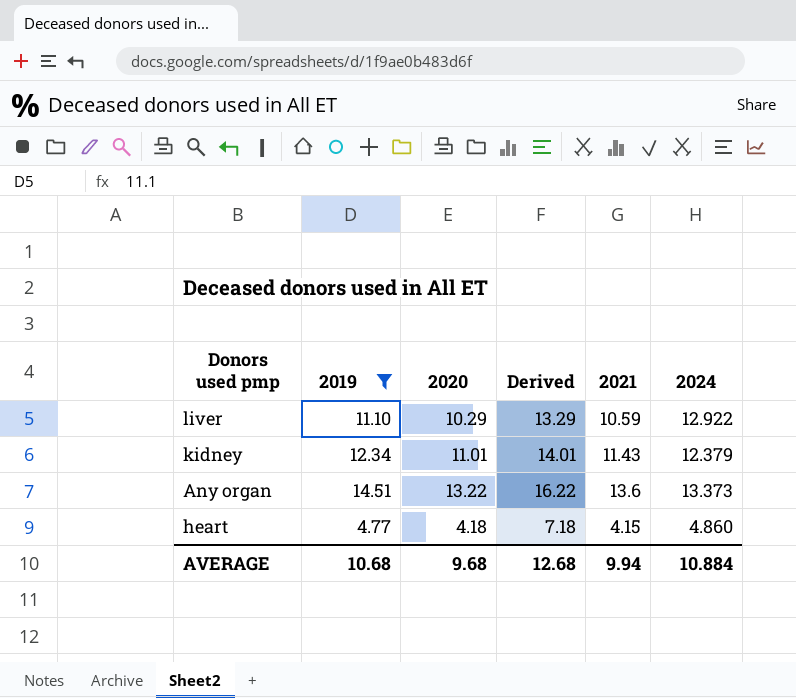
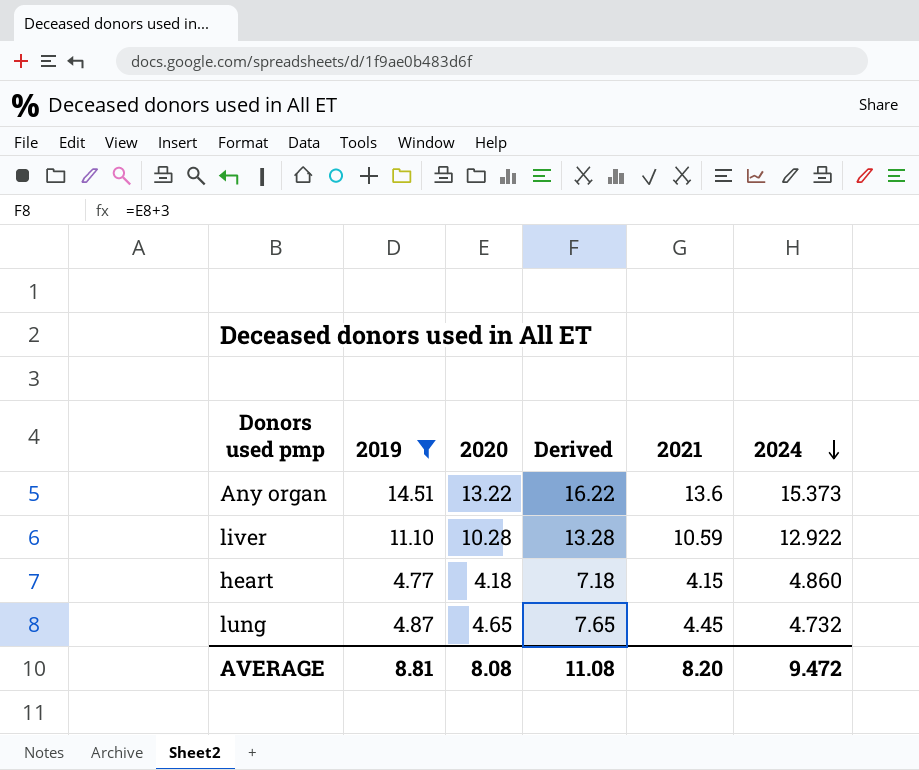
row order: none -> 2024 descending
row kidney: 12.34 | 11.01 | 14.01 | 11.43 | 12.379 -> none
Any organ | 2024: 13.373 -> 15.373
liver | 2020: 10.29 -> 10.28
liver | Derived: 13.29 -> 13.28
row lung: none -> 4.87 | 4.65 | 7.65 | 4.45 | 4.732
AVERAGE | 2019: 10.68 -> 8.81
AVERAGE | 2020: 9.68 -> 8.08
AVERAGE | Derived: 12.68 -> 11.08
AVERAGE | 2021: 9.94 -> 8.20
AVERAGE | 2024: 10.884 -> 9.472

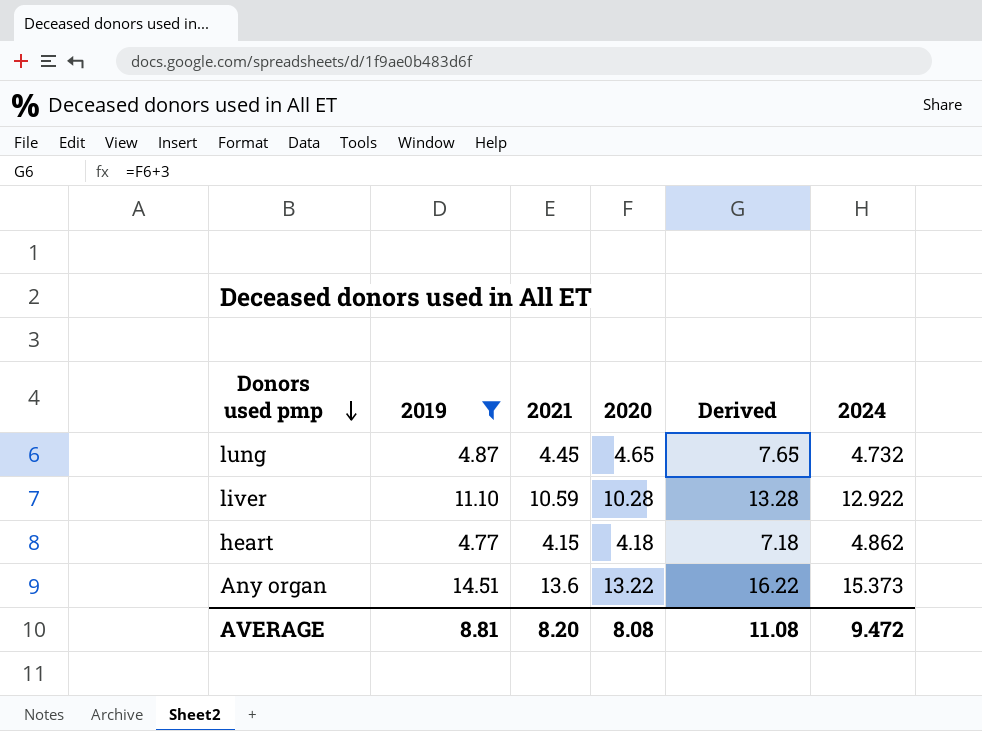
row order: 2024 descending -> Donors used pmp descending
column 2021 | position: 5 -> 3
heart | 2024: 4.860 -> 4.862

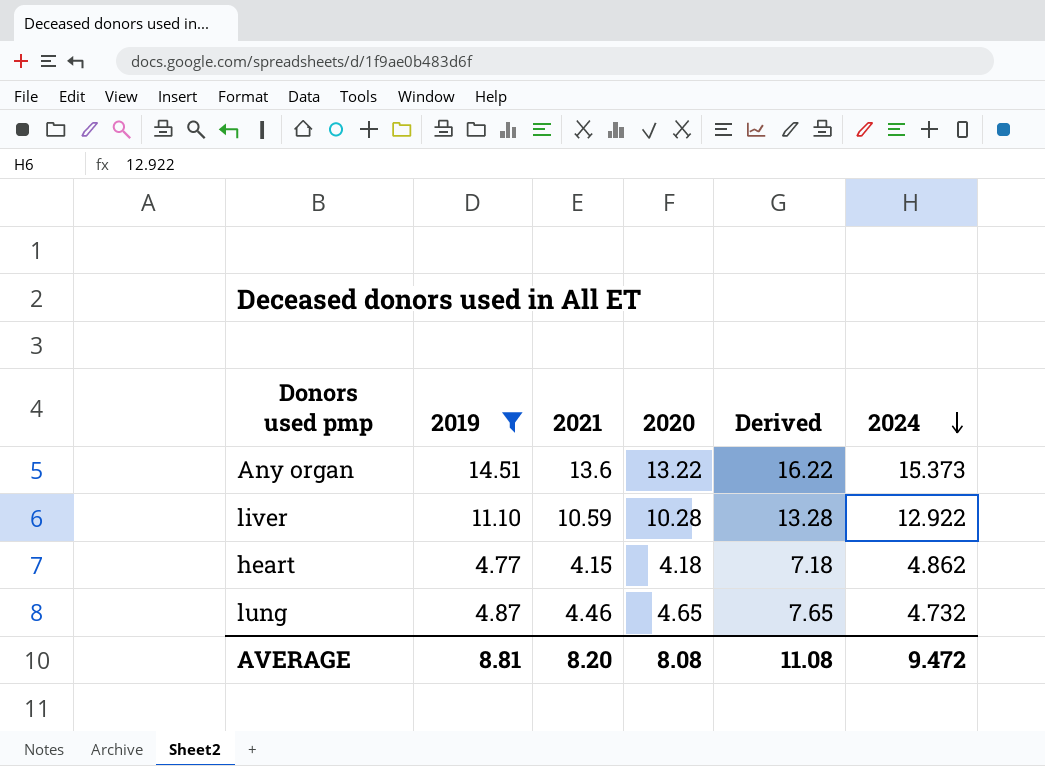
row order: Donors used pmp descending -> 2024 descending
lung | 2021: 4.45 -> 4.46

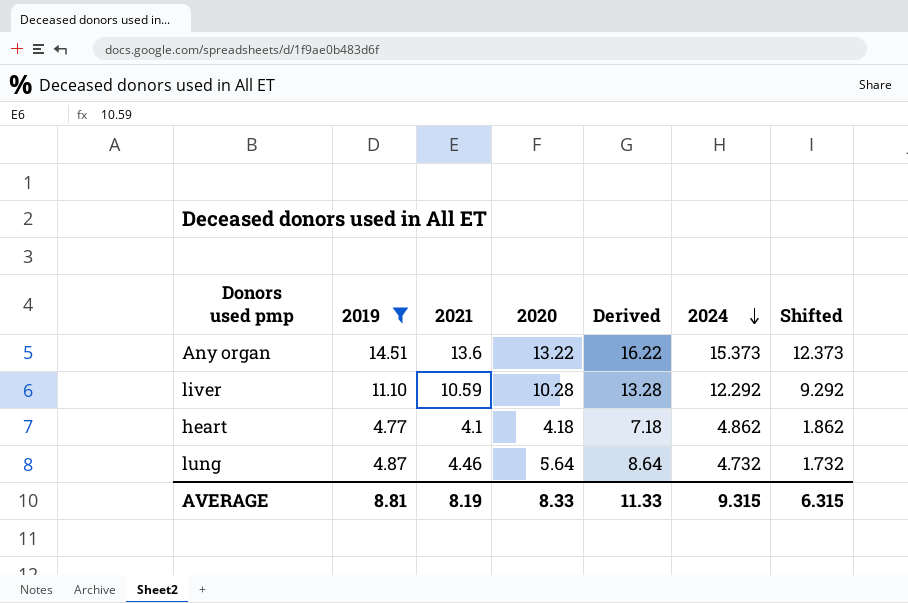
column Shifted | formula: none -> [2024] - 3
liver | 2024: 12.922 -> 12.292
heart | 2021: 4.15 -> 4.1
lung | 2020: 4.65 -> 5.64
lung | Derived: 7.65 -> 8.64
AVERAGE | 2021: 8.20 -> 8.19
AVERAGE | 2020: 8.08 -> 8.33
AVERAGE | Derived: 11.08 -> 11.33
AVERAGE | 2024: 9.472 -> 9.315

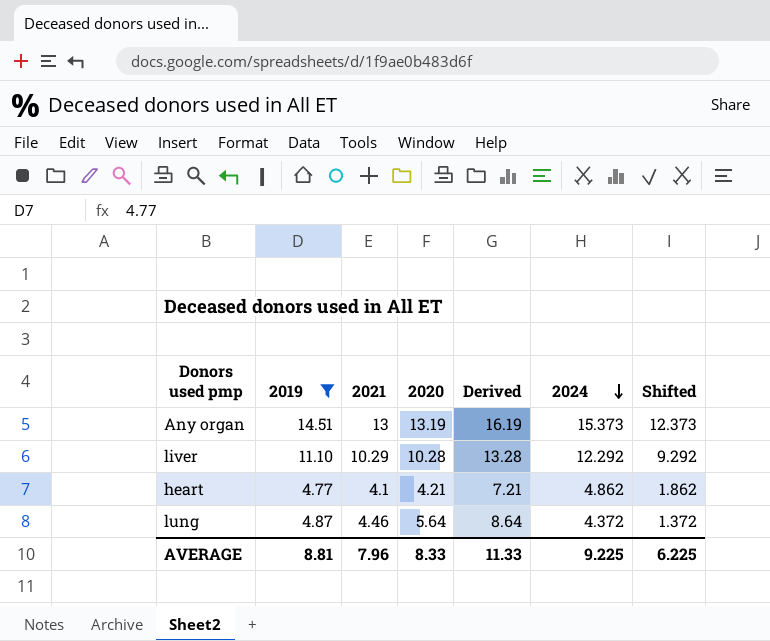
Any organ | 2021: 13.6 -> 13
Any organ | 2020: 13.22 -> 13.19
Any organ | Derived: 16.22 -> 16.19
liver | 2021: 10.59 -> 10.29
heart | 2020: 4.18 -> 4.21
heart | Derived: 7.18 -> 7.21
lung | 2024: 4.732 -> 4.372
lung | Shifted: 1.732 -> 1.372
AVERAGE | 2021: 8.19 -> 7.96
AVERAGE | 2024: 9.315 -> 9.225
AVERAGE | Shifted: 6.315 -> 6.225

